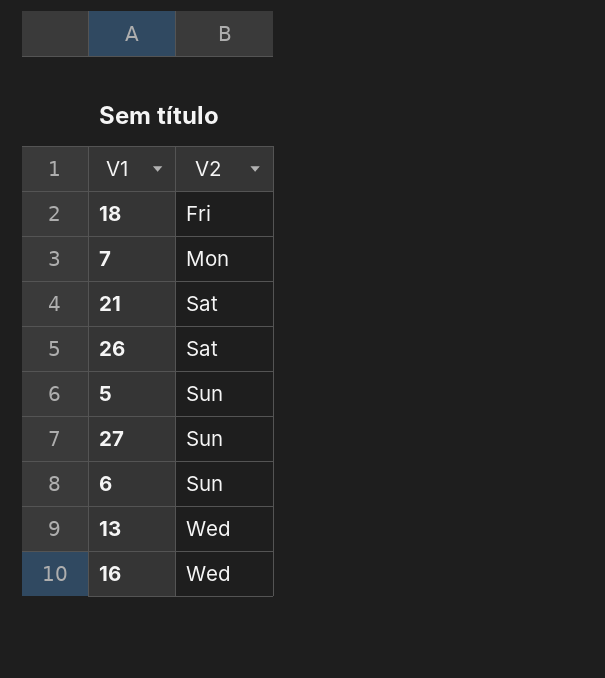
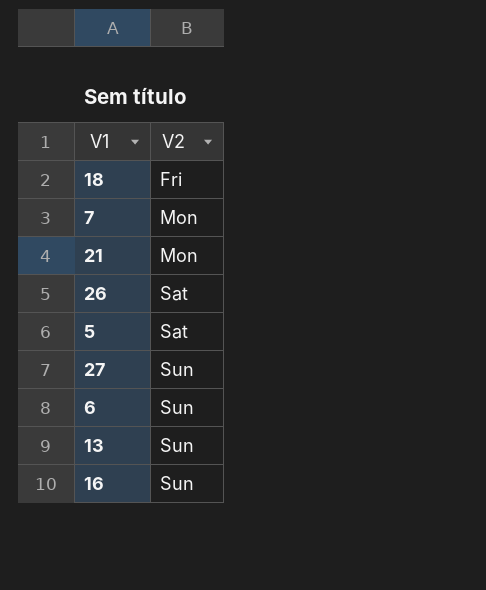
21 | V2: Sat -> Mon
5 | V2: Sun -> Sat
13 | V2: Wed -> Sun
16 | V2: Wed -> Sun

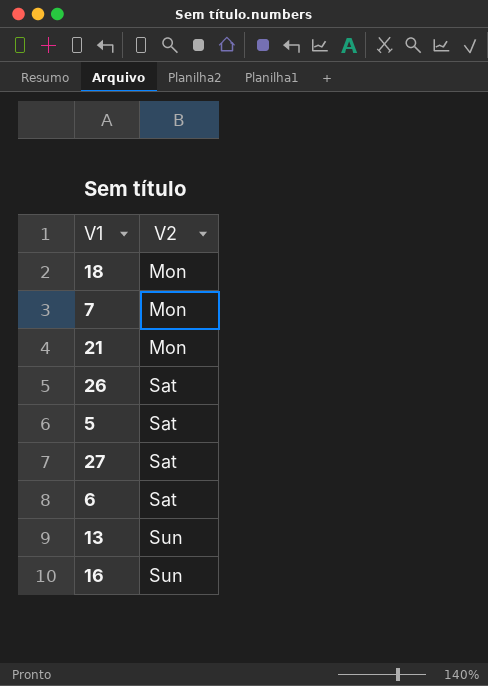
18 | V2: Fri -> Mon
27 | V2: Sun -> Sat
6 | V2: Sun -> Sat

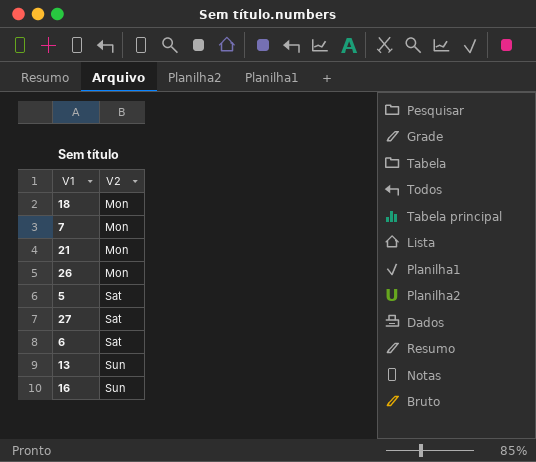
26 | V2: Sat -> Mon

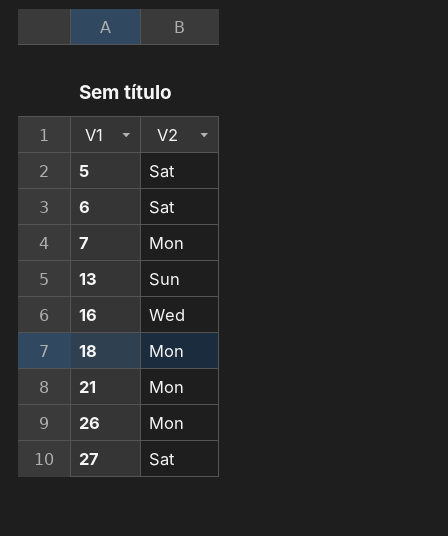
row order: V2 ascending -> V1 ascending
16 | V2: Sun -> Wed

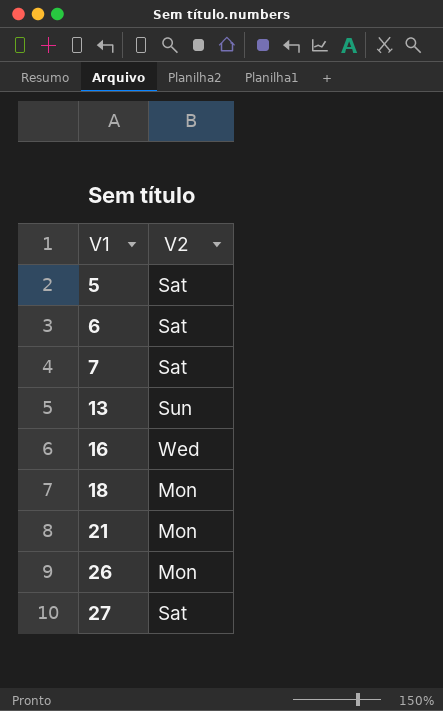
7 | V2: Mon -> Sat

